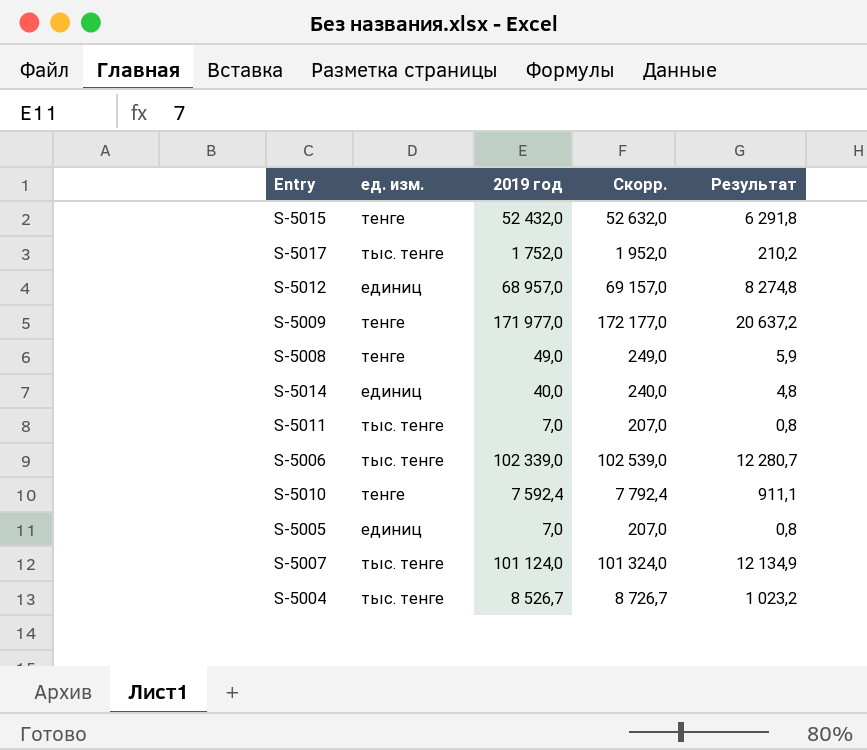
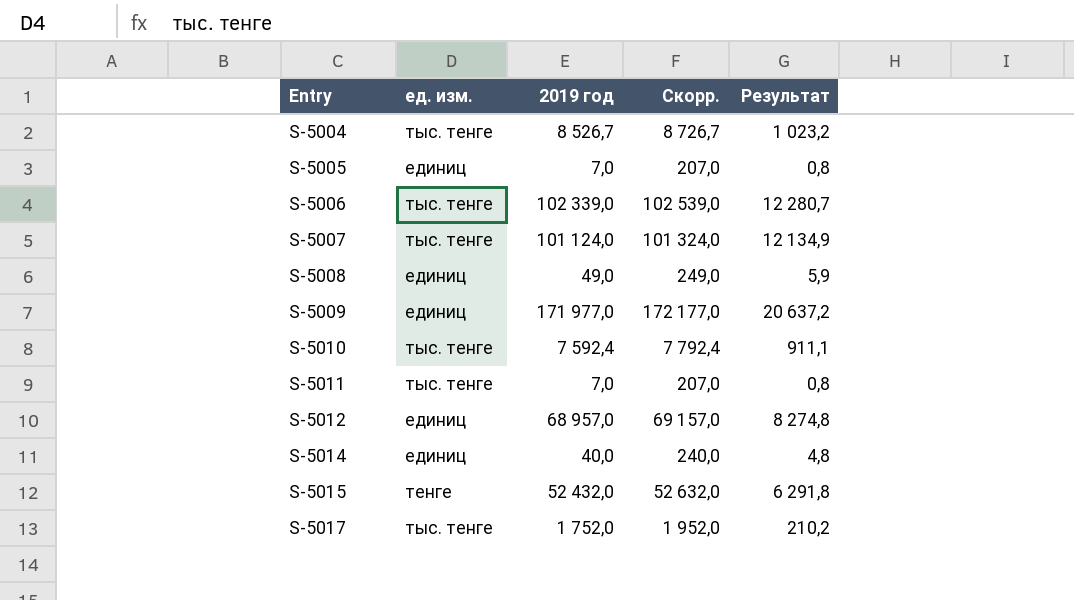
row order: none -> Entry ascending
S-5008 | ед. изм.: тенге -> единиц
S-5009 | ед. изм.: тенге -> единиц
S-5010 | ед. изм.: тенге -> тыс. тенге

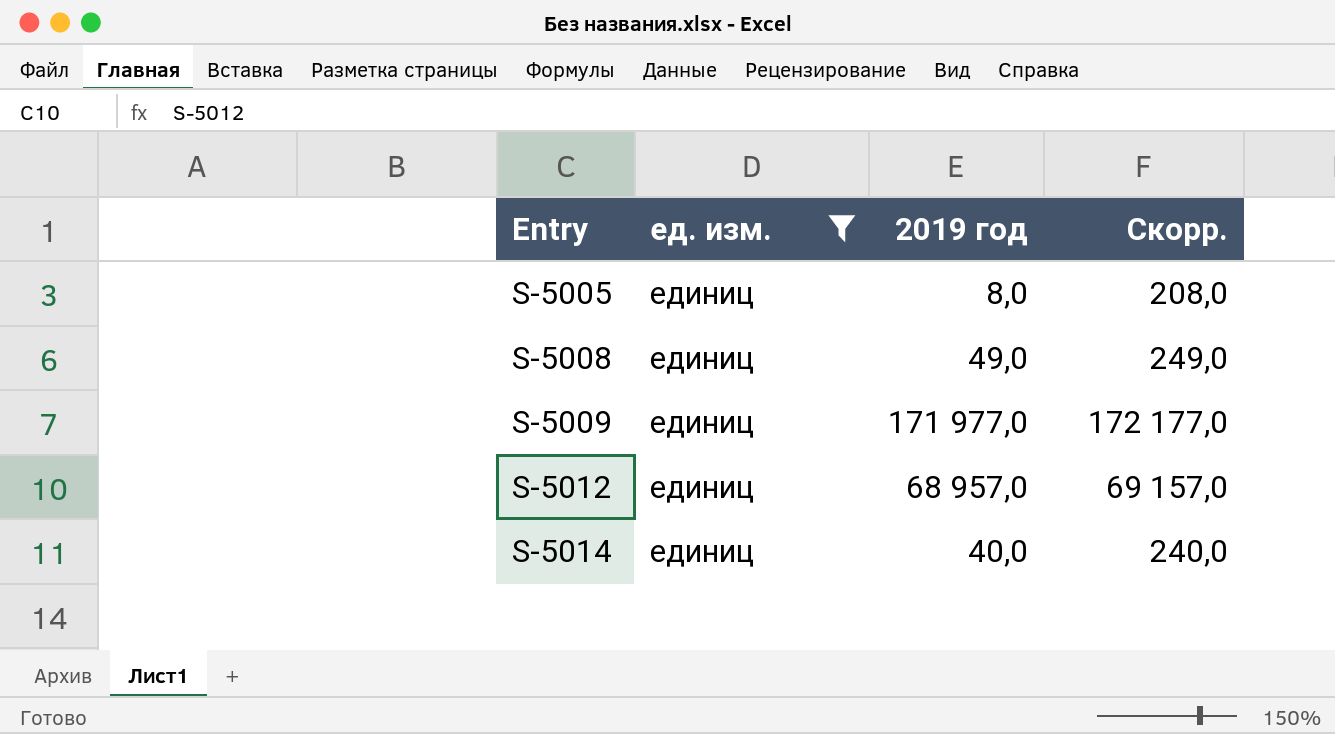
filter: none -> ед. изм. = единиц
column Результат | formula: [2019 год] * 0,12 -> none
S-5005 | 2019 год: 7,0 -> 8,0
S-5005 | Скорр.: 207,0 -> 208,0

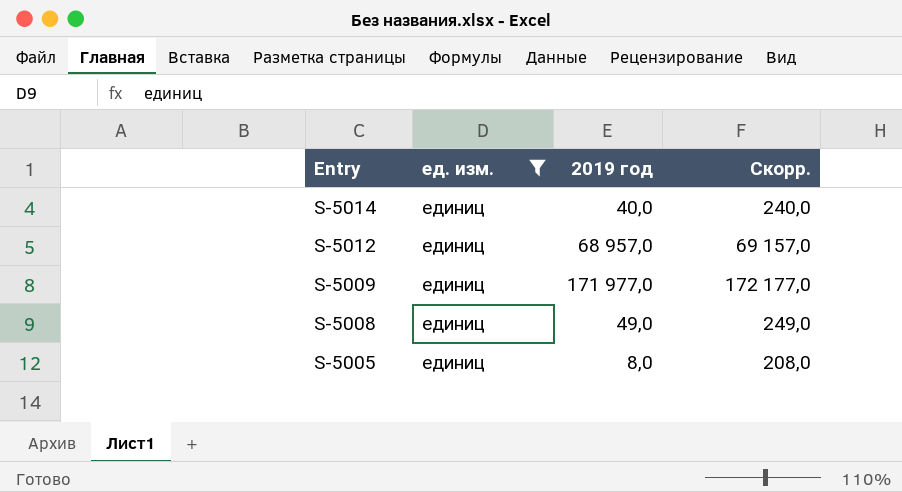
row order: Entry ascending -> Entry descending

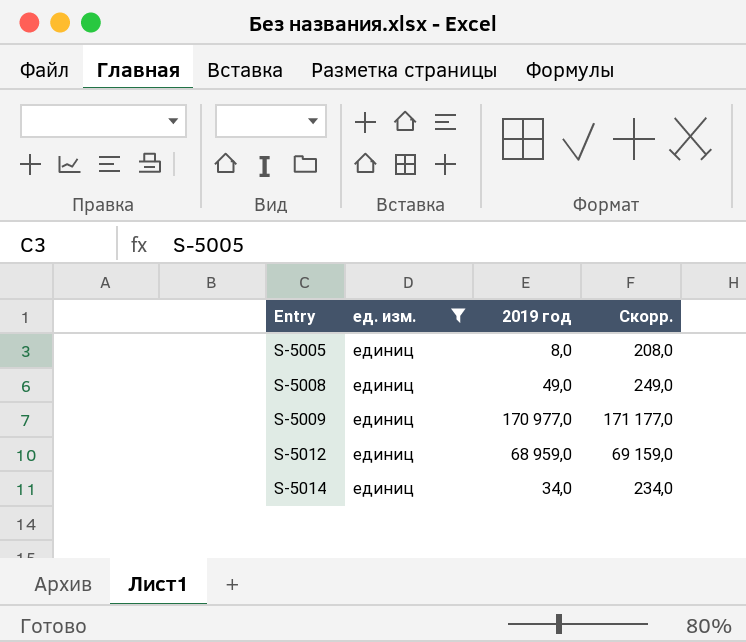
row order: Entry descending -> Entry ascending
S-5009 | 2019 год: 171 977,0 -> 170 977,0
S-5009 | Скорр.: 172 177,0 -> 171 177,0
S-5012 | 2019 год: 68 957,0 -> 68 959,0
S-5012 | Скорр.: 69 157,0 -> 69 159,0
S-5014 | 2019 год: 40,0 -> 34,0
S-5014 | Скорр.: 240,0 -> 234,0

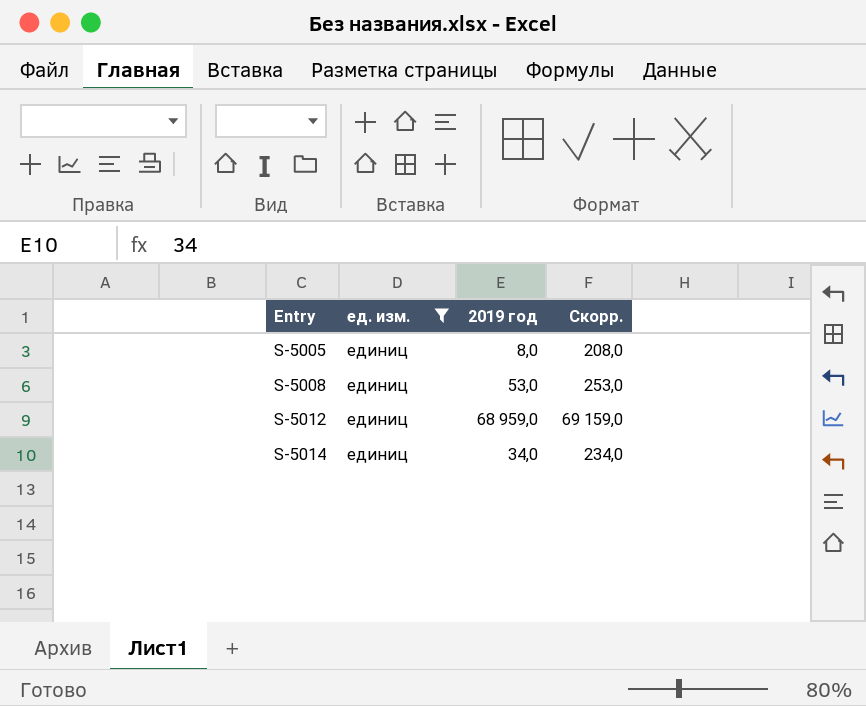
row S-5009: единиц | 170 977,0 | 171 177,0 -> none
S-5008 | 2019 год: 49,0 -> 53,0
S-5008 | Скорр.: 249,0 -> 253,0

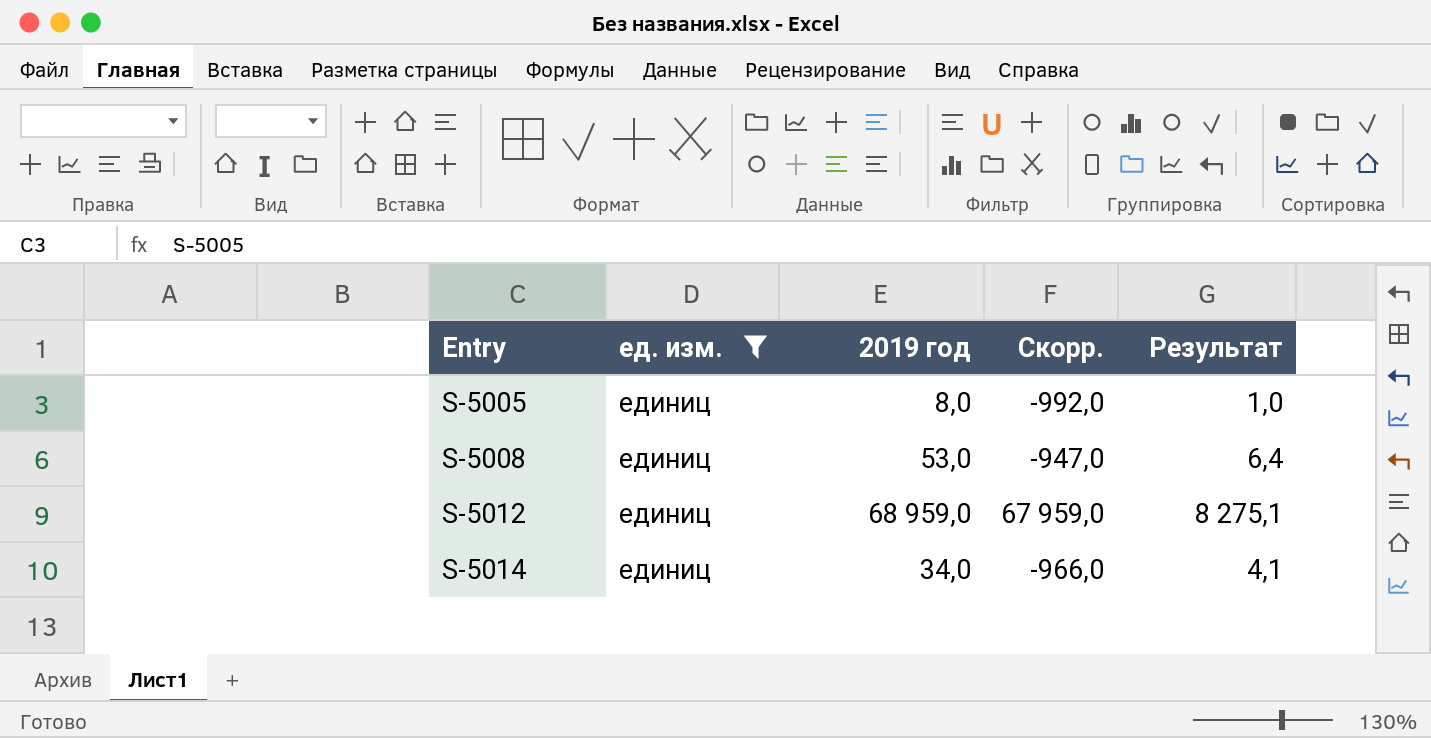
column Скорр. | formula: [2019 год] + 200 -> [2019 год] - 1000
column Результат | formula: none -> [2019 год] * 0,12

